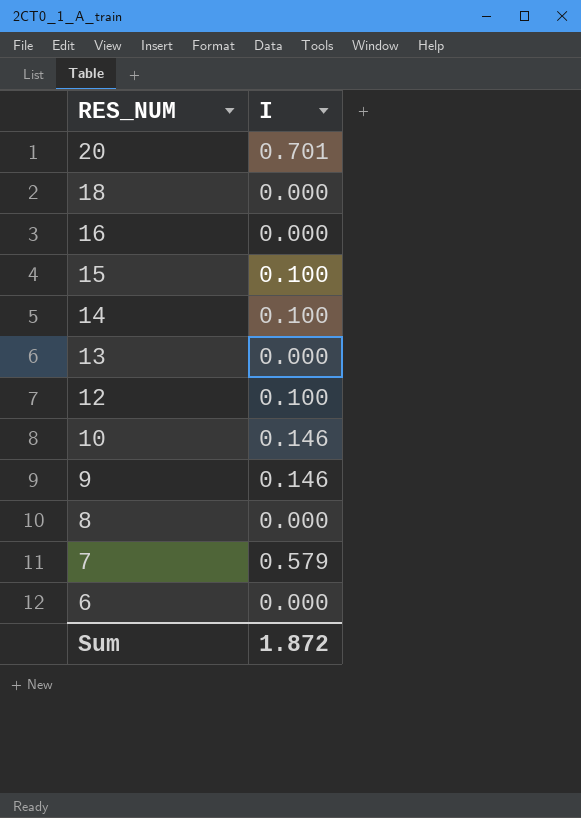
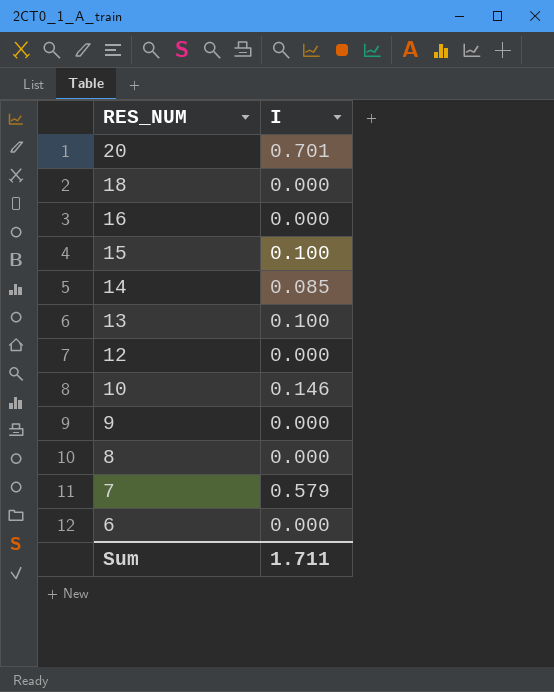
14 | I: 0.100 -> 0.085
13 | I: 0.000 -> 0.100
12 | I: 0.100 -> 0.000
9 | I: 0.146 -> 0.000
Sum | I: 1.872 -> 1.711

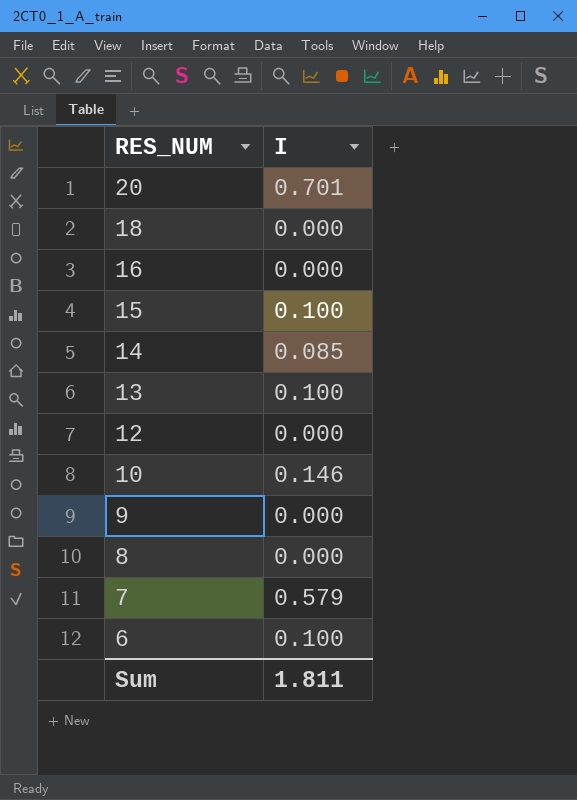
6 | I: 0.000 -> 0.100
Sum | I: 1.711 -> 1.811

